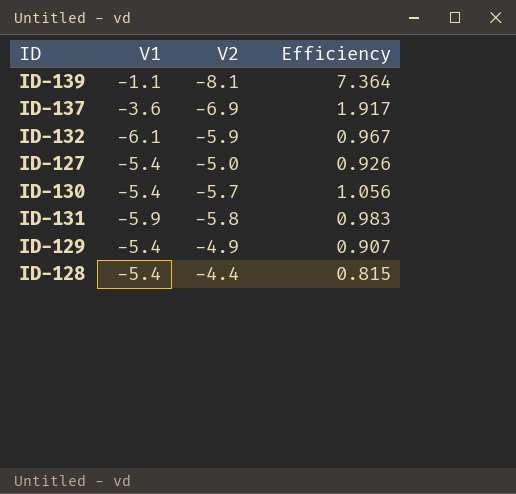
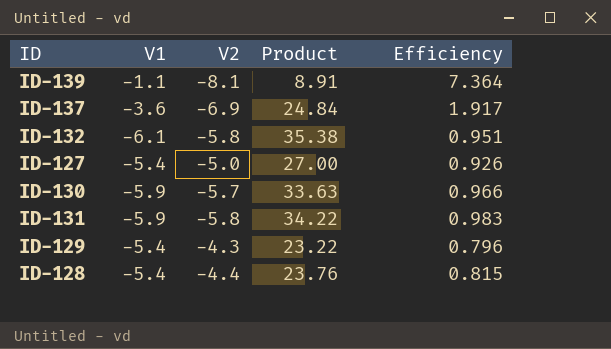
column Product | formula: none -> [V1] * [V2]
ID-132 | V2: -5.9 -> -5.8
ID-132 | Efficiency: 0.967 -> 0.951
ID-130 | V1: -5.4 -> -5.9
ID-130 | Efficiency: 1.056 -> 0.966
ID-129 | V2: -4.9 -> -4.3
ID-129 | Efficiency: 0.907 -> 0.796

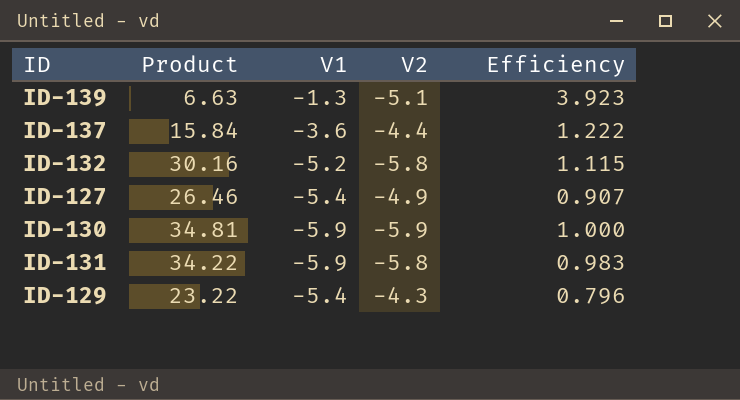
column Product | position: 4 -> 2
row ID-128: -5.4 | -4.4 | 23.76 | 0.815 -> none
ID-139 | Product: 8.91 -> 6.63
ID-139 | V1: -1.1 -> -1.3
ID-139 | V2: -8.1 -> -5.1
ID-139 | Efficiency: 7.364 -> 3.923
ID-137 | Product: 24.84 -> 15.84
ID-137 | V2: -6.9 -> -4.4
ID-137 | Efficiency: 1.917 -> 1.222
ID-132 | Product: 35.38 -> 30.16
ID-132 | V1: -6.1 -> -5.2
ID-132 | Efficiency: 0.951 -> 1.115
ID-127 | Product: 27.00 -> 26.46
ID-127 | V2: -5.0 -> -4.9
ID-127 | Efficiency: 0.926 -> 0.907
ID-130 | Product: 33.63 -> 34.81
ID-130 | V2: -5.7 -> -5.9
ID-130 | Efficiency: 0.966 -> 1.000

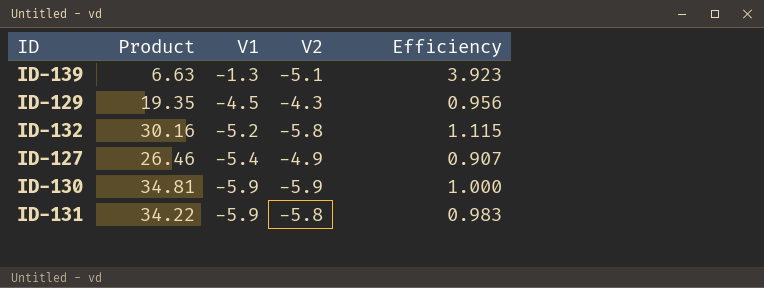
row order: none -> V1 descending
row ID-137: 15.84 | -3.6 | -4.4 | 1.222 -> none
ID-129 | Product: 23.22 -> 19.35
ID-129 | V1: -5.4 -> -4.5
ID-129 | Efficiency: 0.796 -> 0.956

